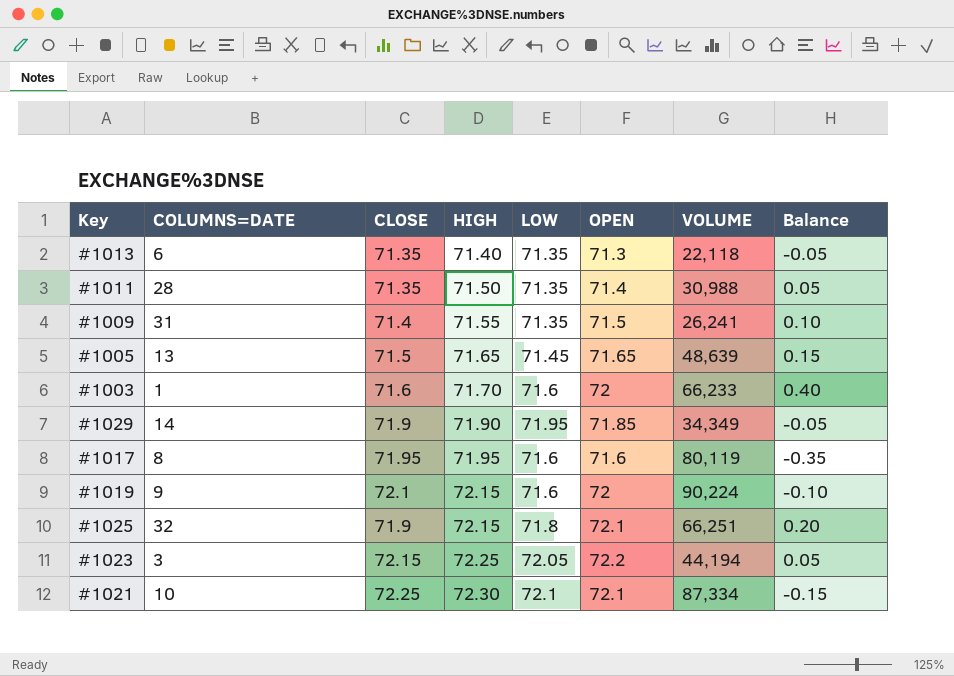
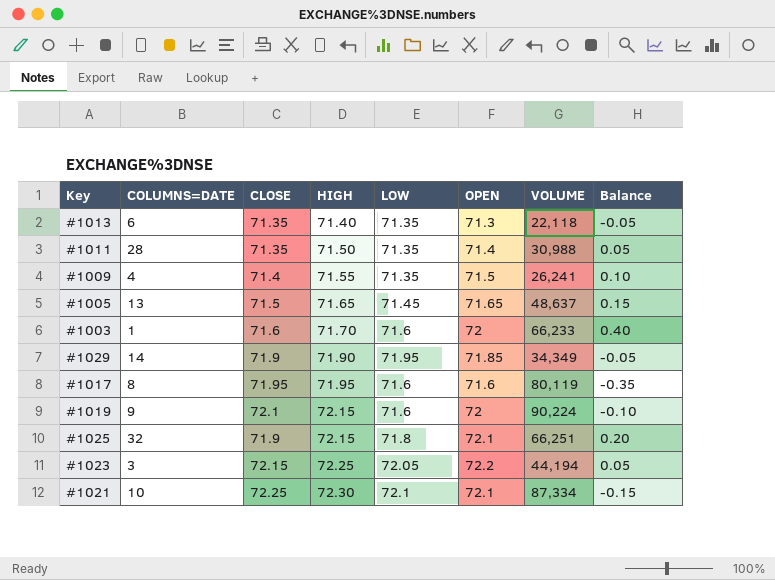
#1009 | COLUMNS=DATE: 31 -> 4
#1005 | VOLUME: 48,639 -> 48,637

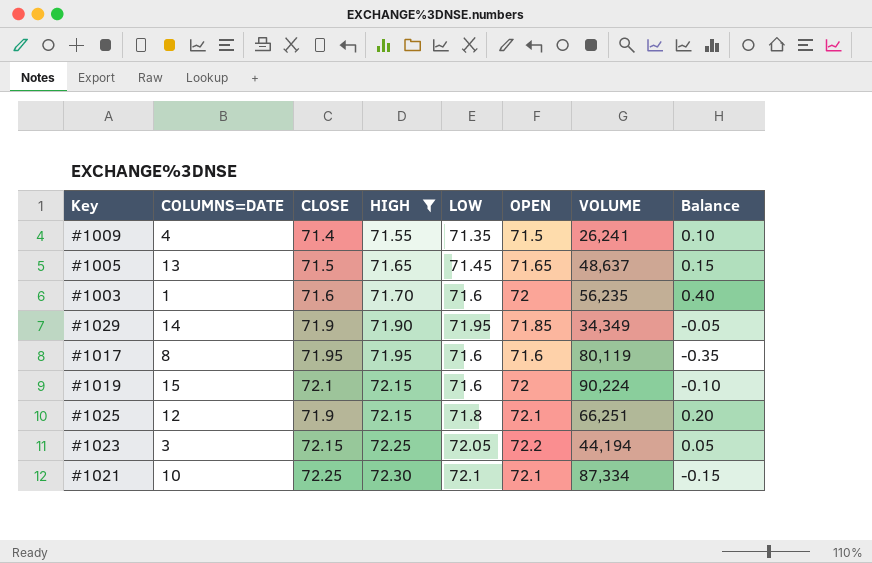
filter: none -> HIGH >= 71.55
#1003 | VOLUME: 66,233 -> 56,235
#1019 | COLUMNS=DATE: 9 -> 15
#1025 | COLUMNS=DATE: 32 -> 12

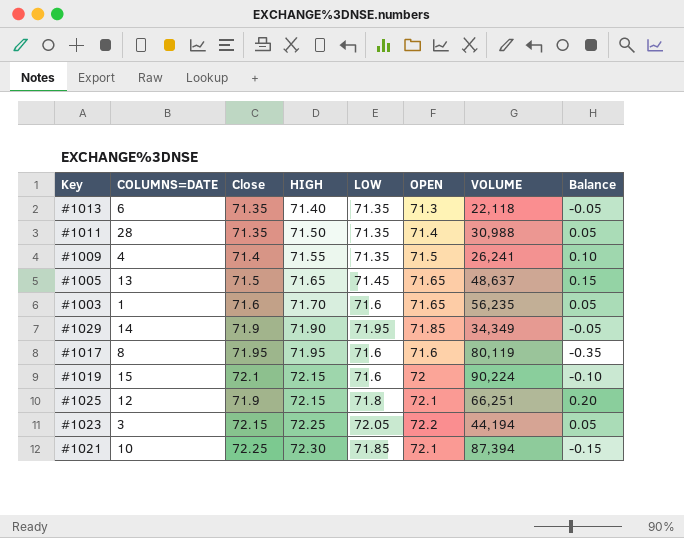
filter: HIGH >= 71.55 -> none
column name: CLOSE -> Close
#1003 | OPEN: 72 -> 71.65
#1003 | Balance: 0.40 -> 0.05
#1021 | LOW: 72.1 -> 71.85
#1021 | VOLUME: 87,334 -> 87,394

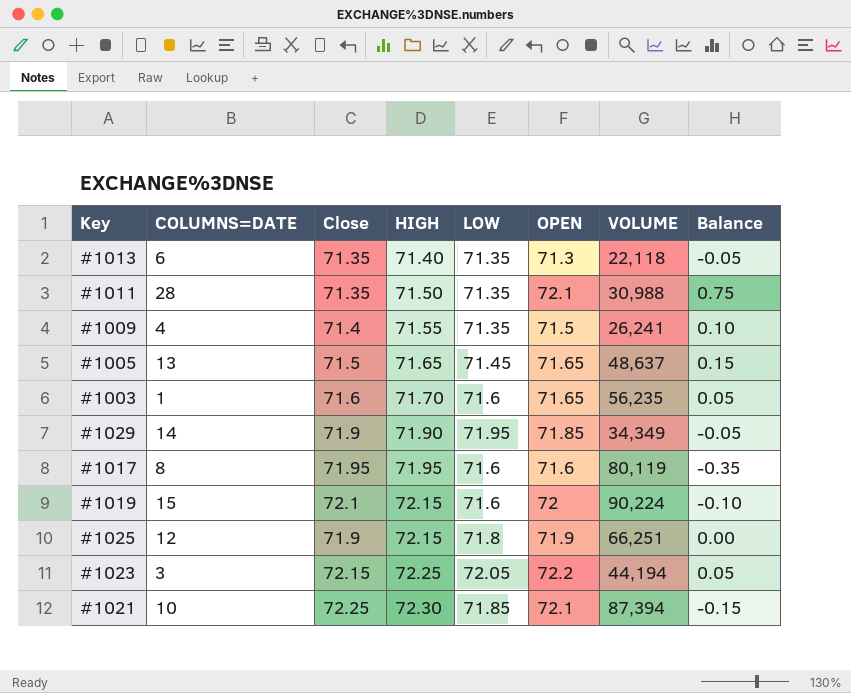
#1011 | OPEN: 71.4 -> 72.1
#1011 | Balance: 0.05 -> 0.75
#1025 | OPEN: 72.1 -> 71.9
#1025 | Balance: 0.20 -> 0.00

